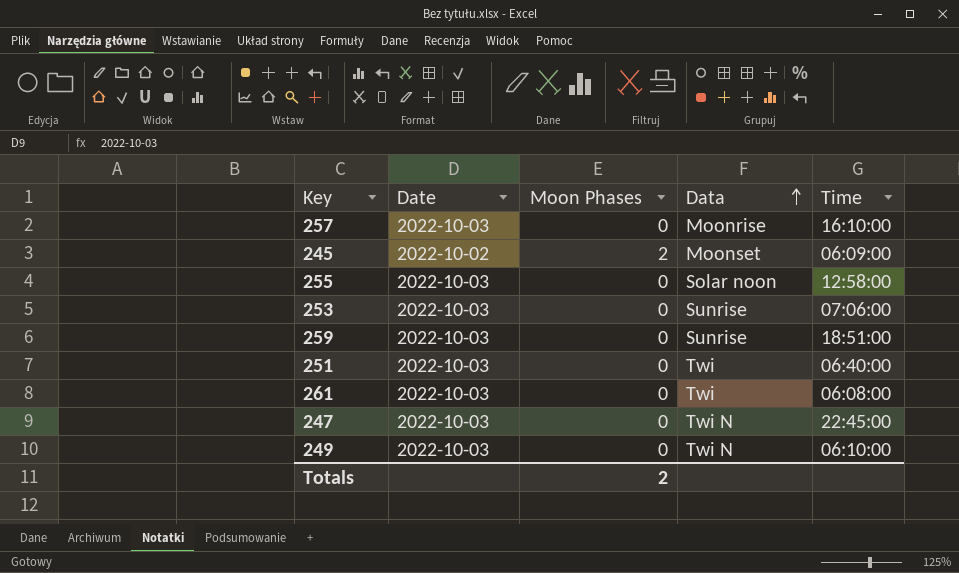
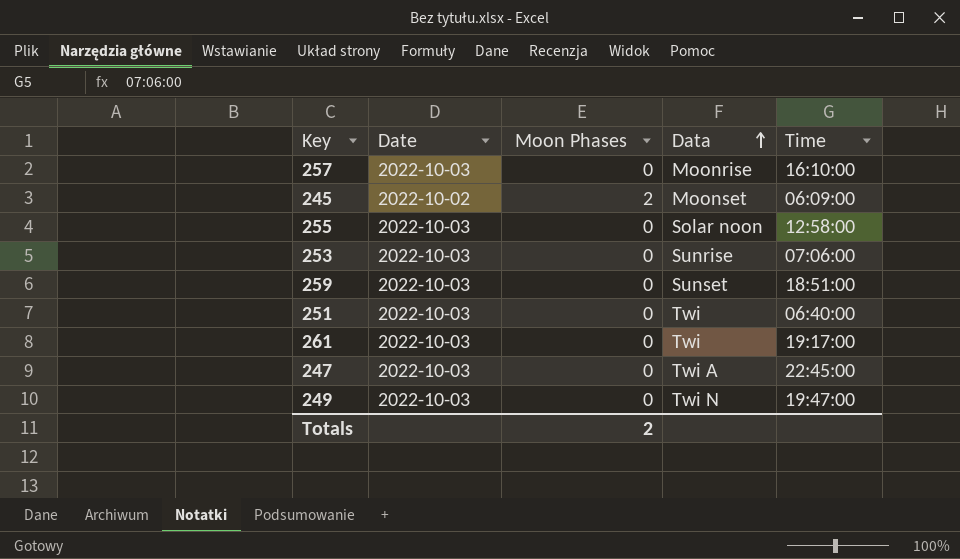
259 | Data: Sunrise -> Sunset
261 | Time: 06:08:00 -> 19:17:00
247 | Data: Twi N -> Twi A
249 | Time: 06:10:00 -> 19:47:00

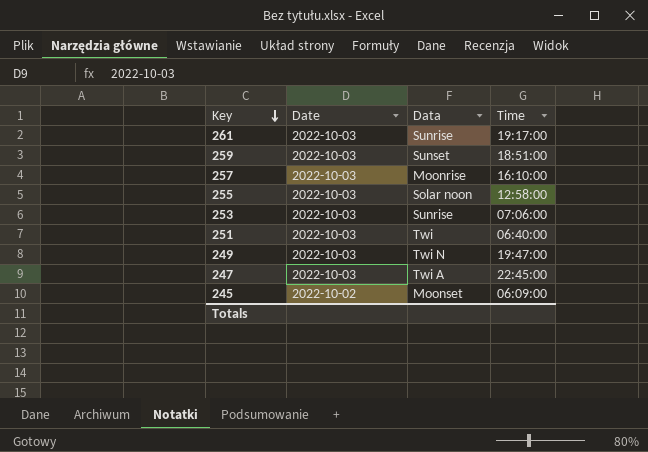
row order: Data ascending -> Key descending
column Moon Phases | position: 3 -> none
261 | Data: Twi -> Sunrise

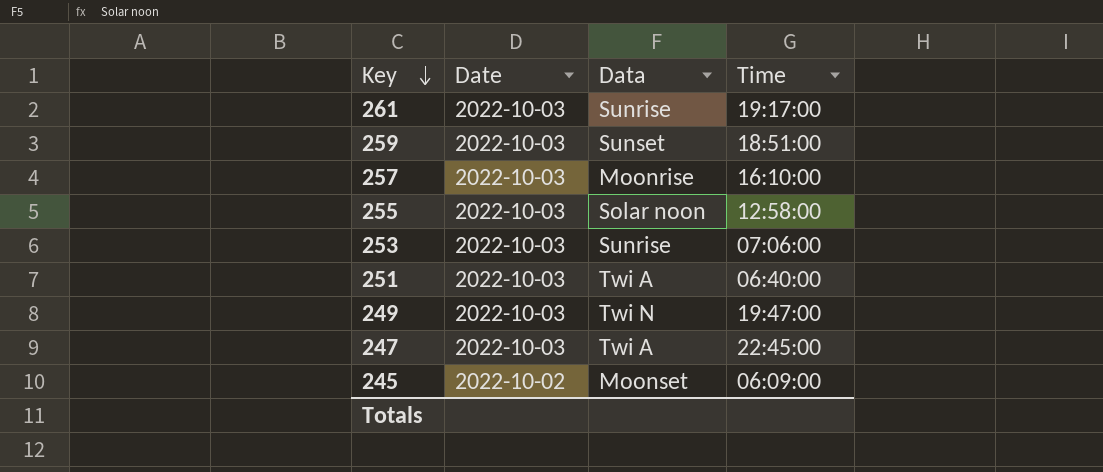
251 | Data: Twi -> Twi A

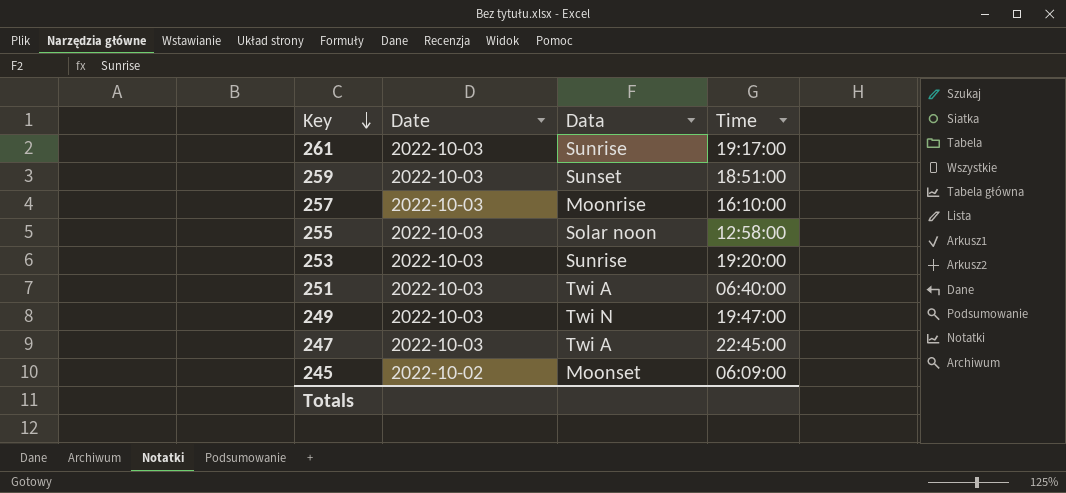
253 | Time: 07:06:00 -> 19:20:00

